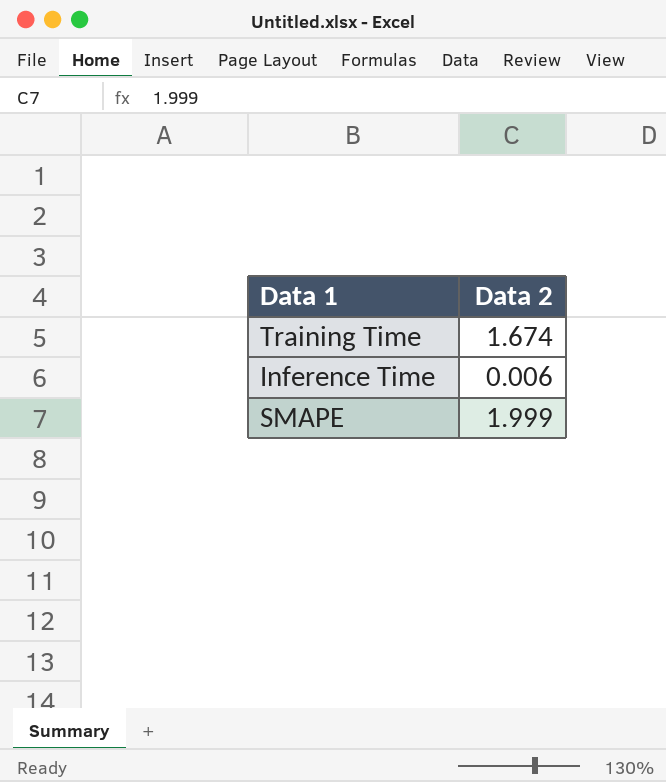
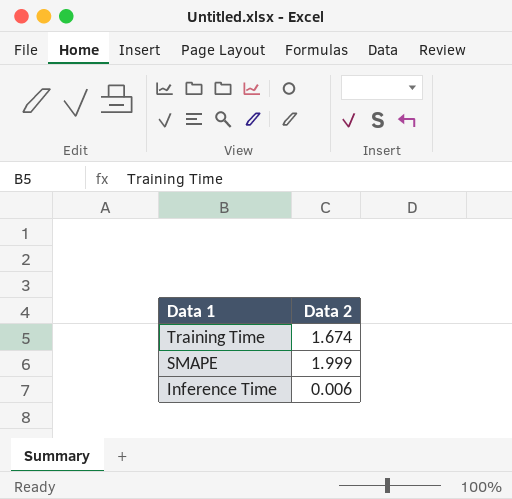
row order: none -> Data 1 descending

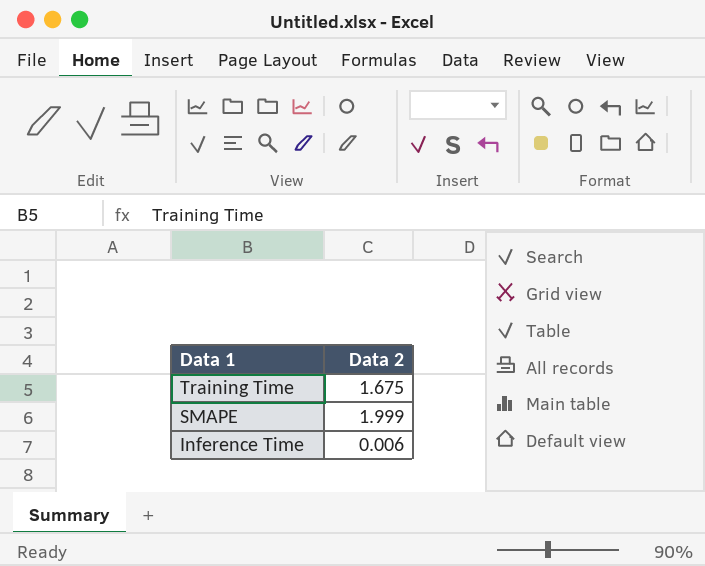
Training Time | Data 2: 1.674 -> 1.675

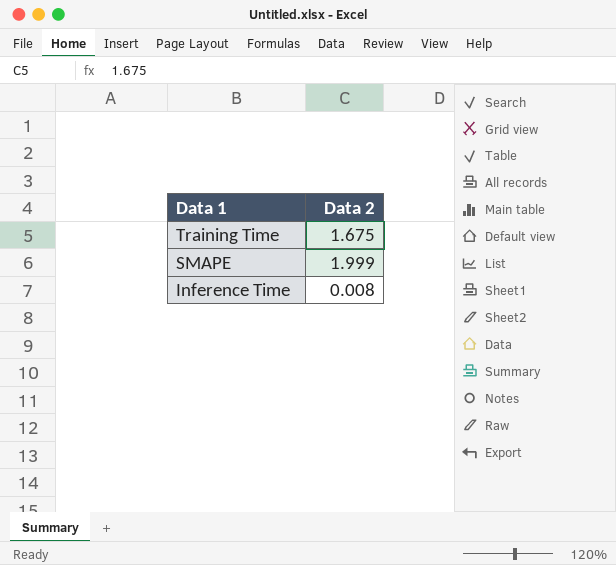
Inference Time | Data 2: 0.006 -> 0.008

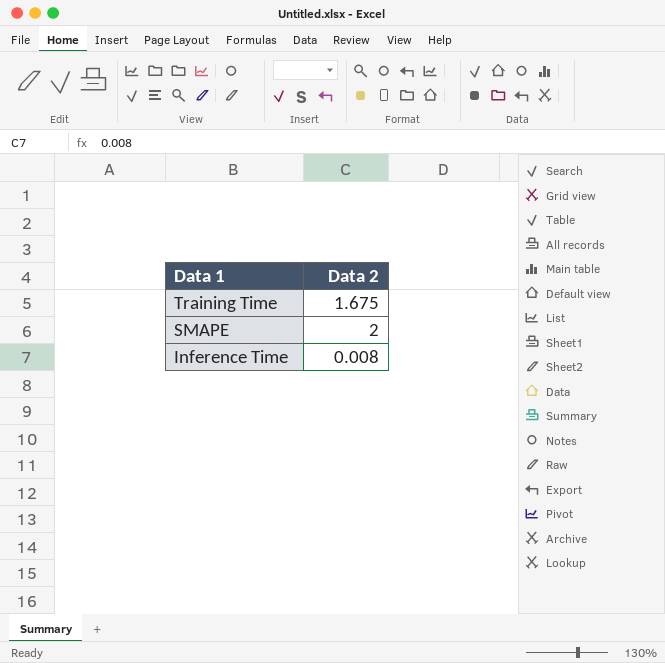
SMAPE | Data 2: 1.999 -> 2

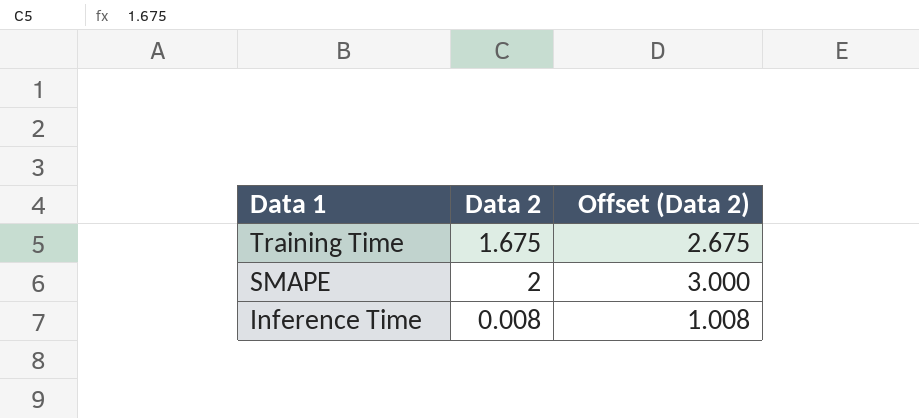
column Offset (Data 2) | formula: none -> [Data 2] + 1

